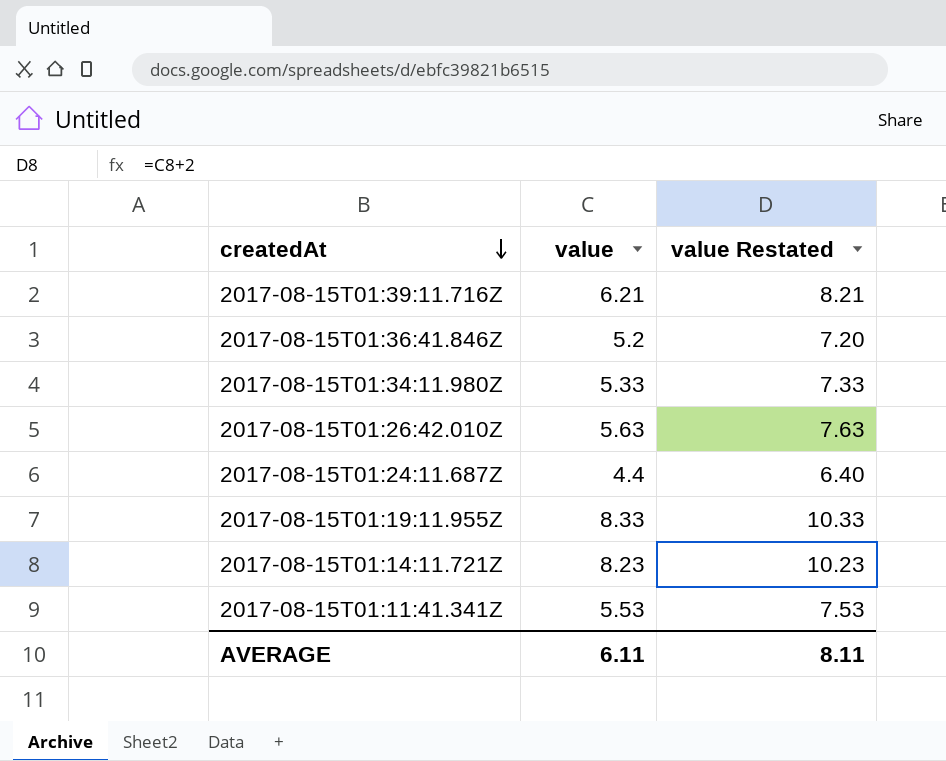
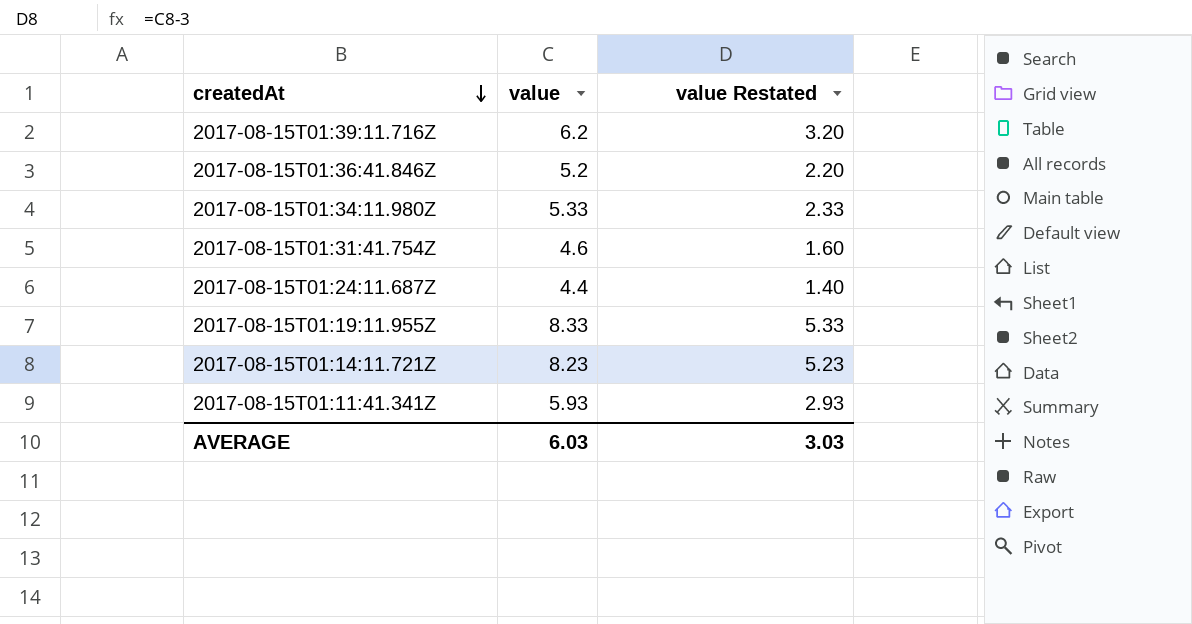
column value Restated | formula: [value] + 2 -> [value] - 3
row 2017-08-15T01:26:42.010Z: 5.63 | 7.63 -> none
2017-08-15T01:39:11.716Z | value: 6.21 -> 6.2
row 2017-08-15T01:31:41.754Z: none -> 4.6 | 1.60
2017-08-15T01:11:41.341Z | value: 5.53 -> 5.93
AVERAGE | value: 6.11 -> 6.03
AVERAGE | value Restated: 8.11 -> 3.03

